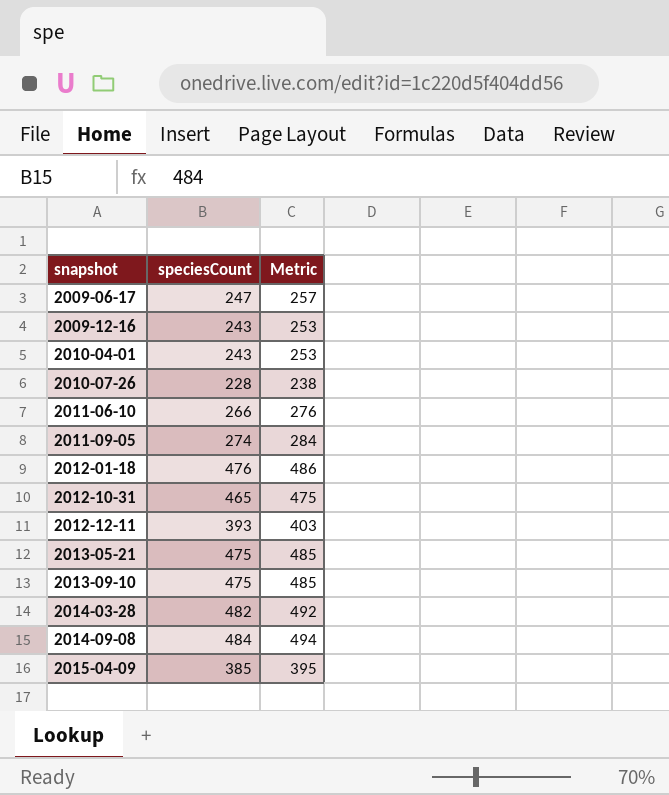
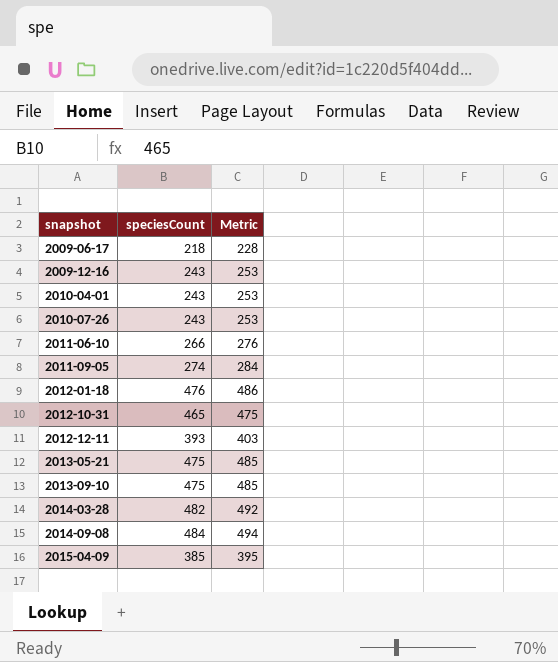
2009-06-17 | speciesCount: 247 -> 218
2009-06-17 | Metric: 257 -> 228
2010-07-26 | speciesCount: 228 -> 243
2010-07-26 | Metric: 238 -> 253

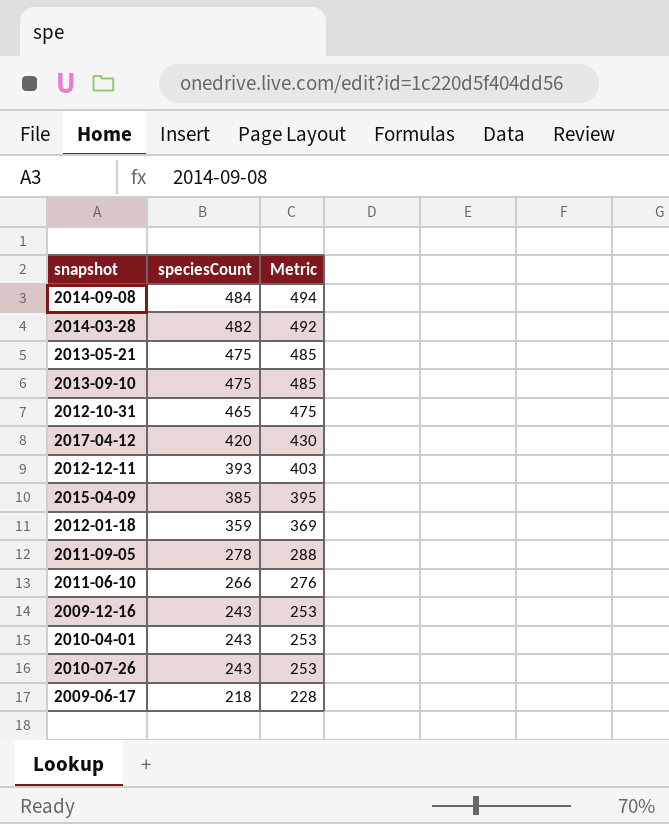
row order: snapshot ascending -> speciesCount descending
row 2017-04-12: none -> 420 | 430
2012-01-18 | speciesCount: 476 -> 359
2012-01-18 | Metric: 486 -> 369
2011-09-05 | speciesCount: 274 -> 278
2011-09-05 | Metric: 284 -> 288

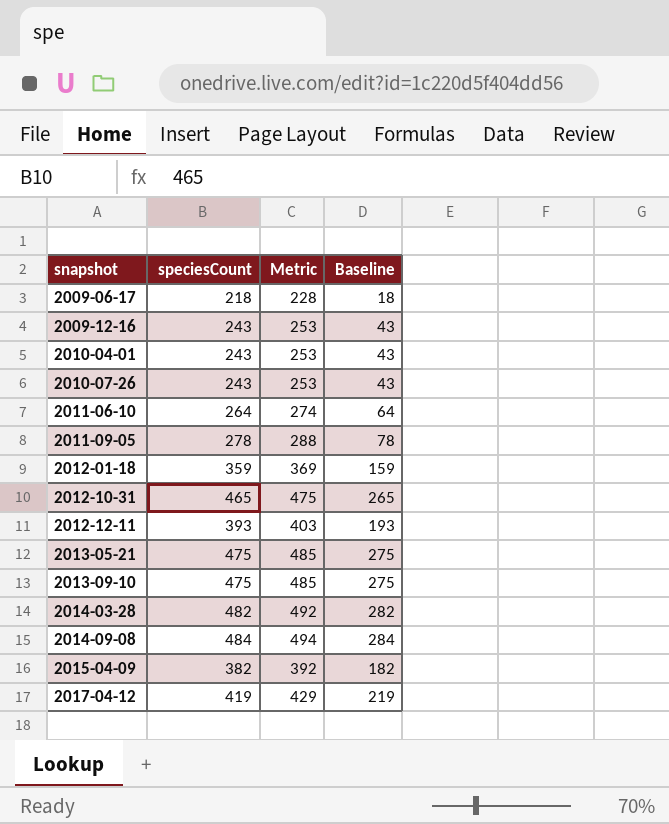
row order: speciesCount descending -> snapshot ascending
column Baseline | formula: none -> [speciesCount] - 200
2011-06-10 | speciesCount: 266 -> 264
2011-06-10 | Metric: 276 -> 274
2015-04-09 | speciesCount: 385 -> 382
2015-04-09 | Metric: 395 -> 392
2017-04-12 | speciesCount: 420 -> 419
2017-04-12 | Metric: 430 -> 429

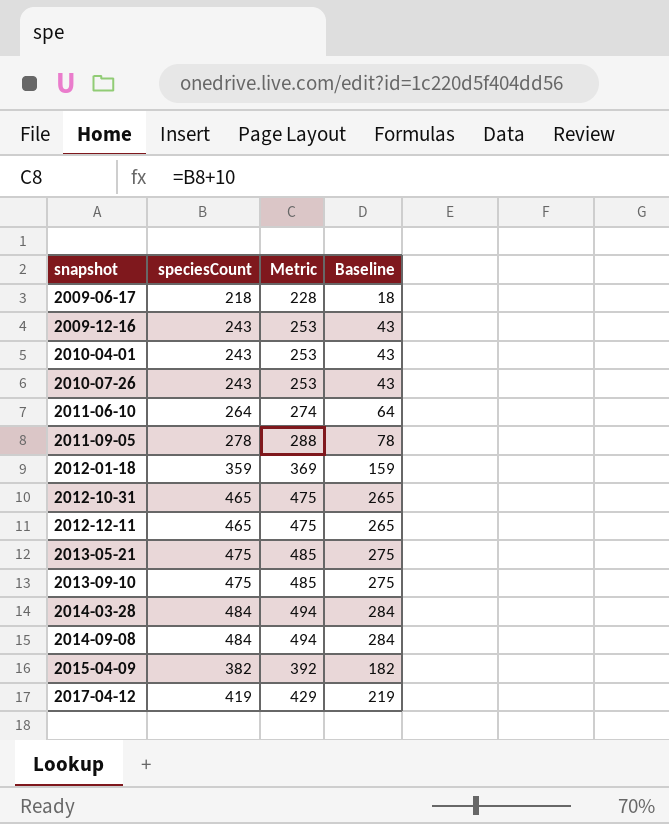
2012-12-11 | speciesCount: 393 -> 465
2012-12-11 | Metric: 403 -> 475
2012-12-11 | Baseline: 193 -> 265
2014-03-28 | speciesCount: 482 -> 484
2014-03-28 | Metric: 492 -> 494
2014-03-28 | Baseline: 282 -> 284

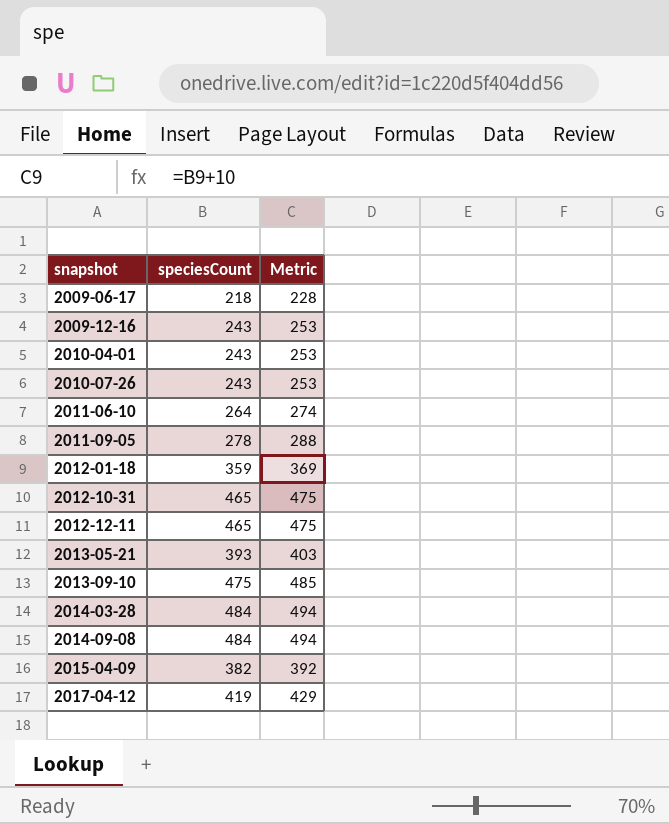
column Baseline | formula: [speciesCount] - 200 -> none
2013-05-21 | speciesCount: 475 -> 393
2013-05-21 | Metric: 485 -> 403

